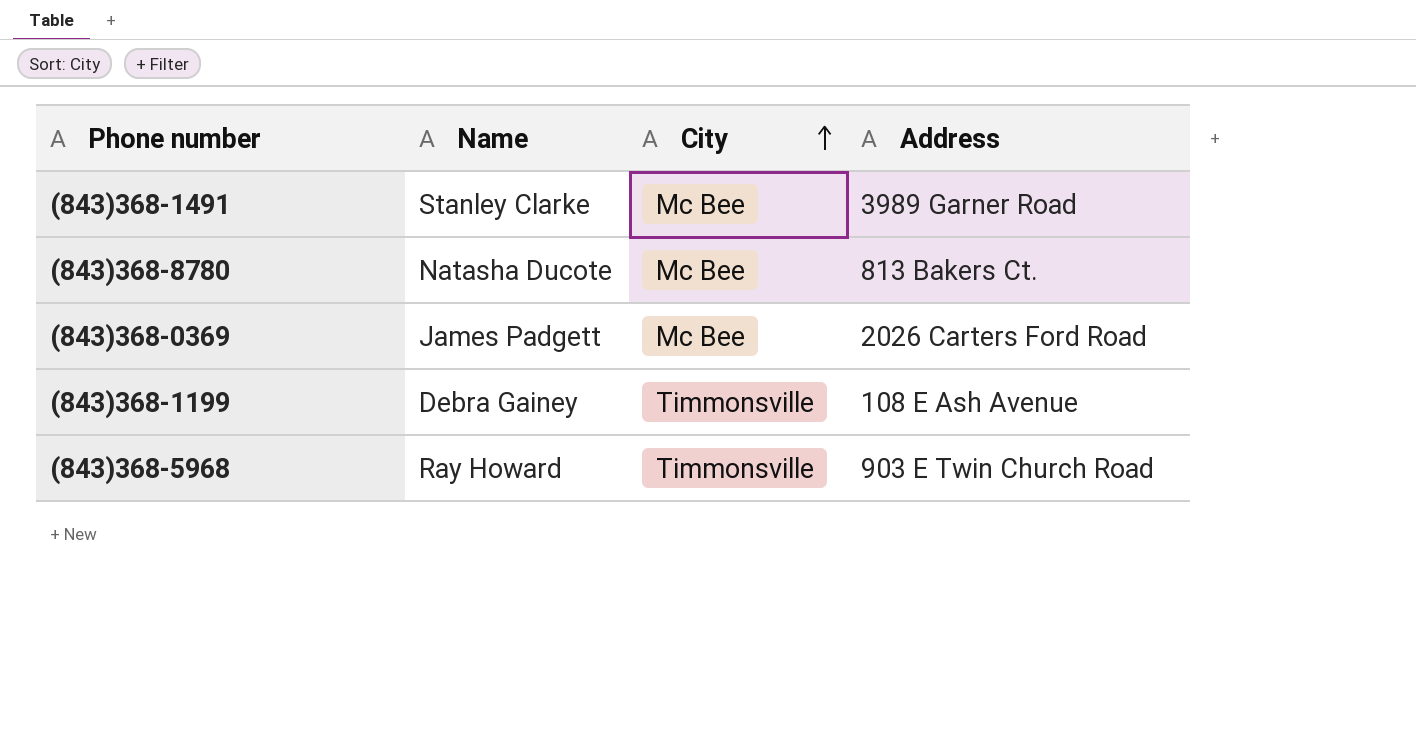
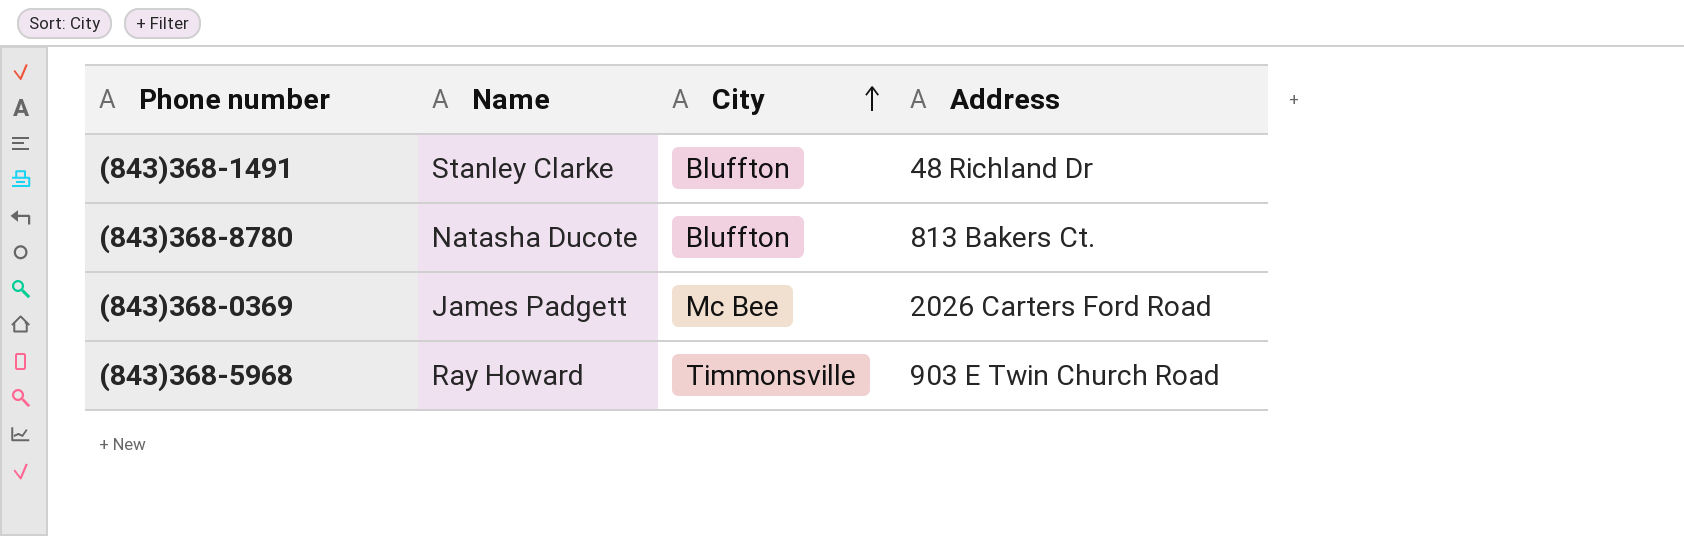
row (843)368-1199: Debra Gainey | Timmonsville | 108 E Ash Avenue -> none
(843)368-1491 | City: Mc Bee -> Bluffton
(843)368-1491 | Address: 3989 Garner Road -> 48 Richland Dr
(843)368-8780 | City: Mc Bee -> Bluffton

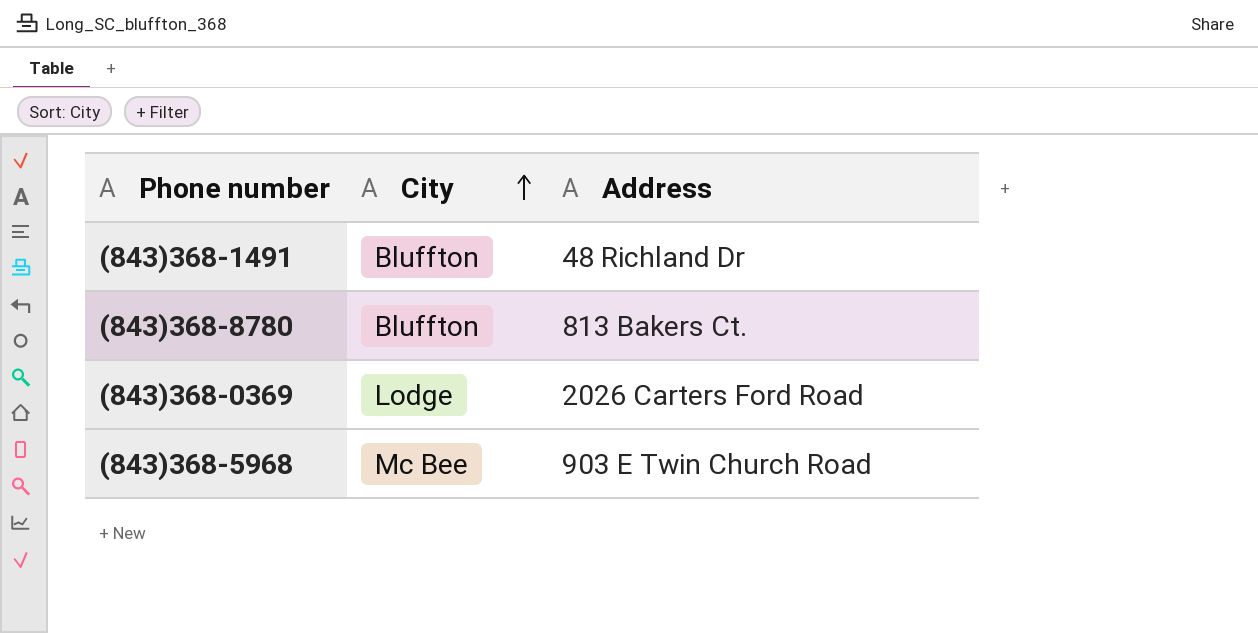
column Name | position: 2 -> none
(843)368-0369 | City: Mc Bee -> Lodge
(843)368-5968 | City: Timmonsville -> Mc Bee

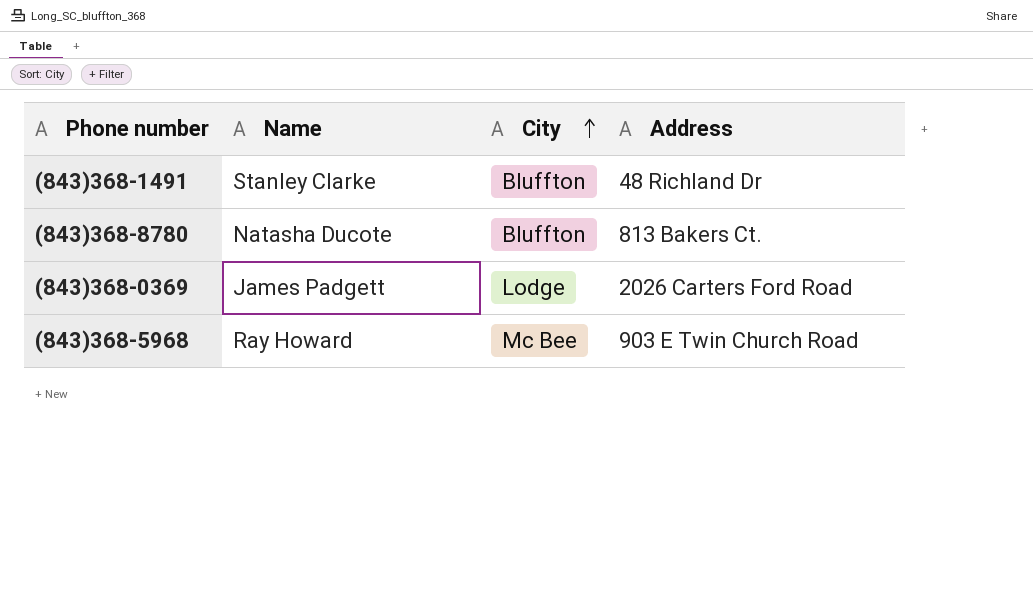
column Name | position: none -> 2

